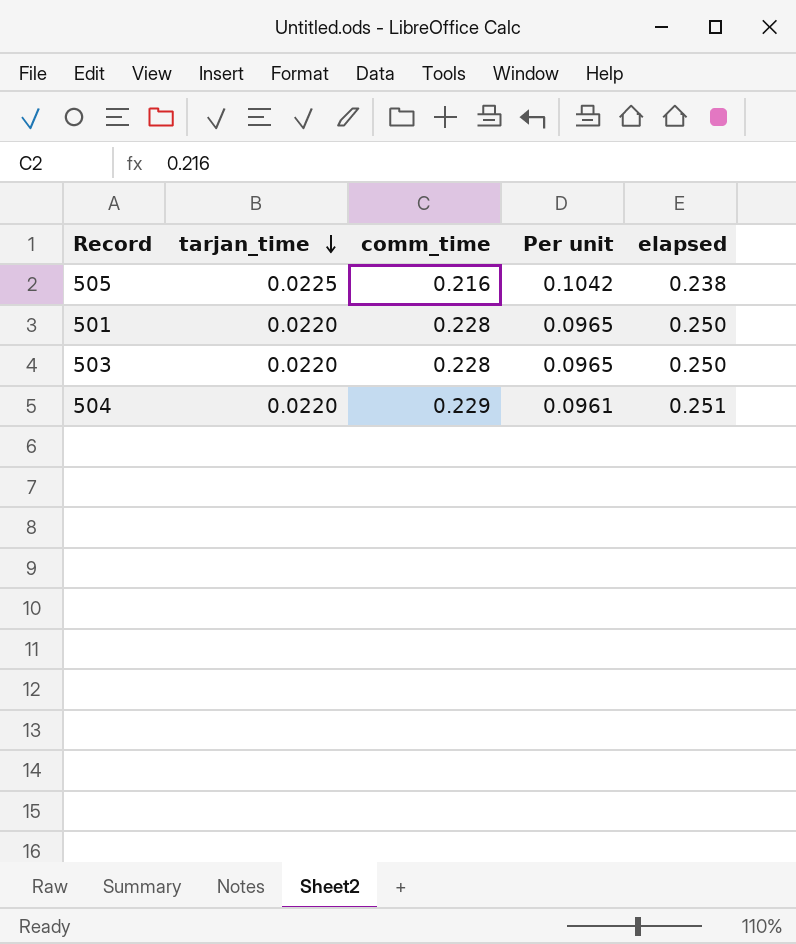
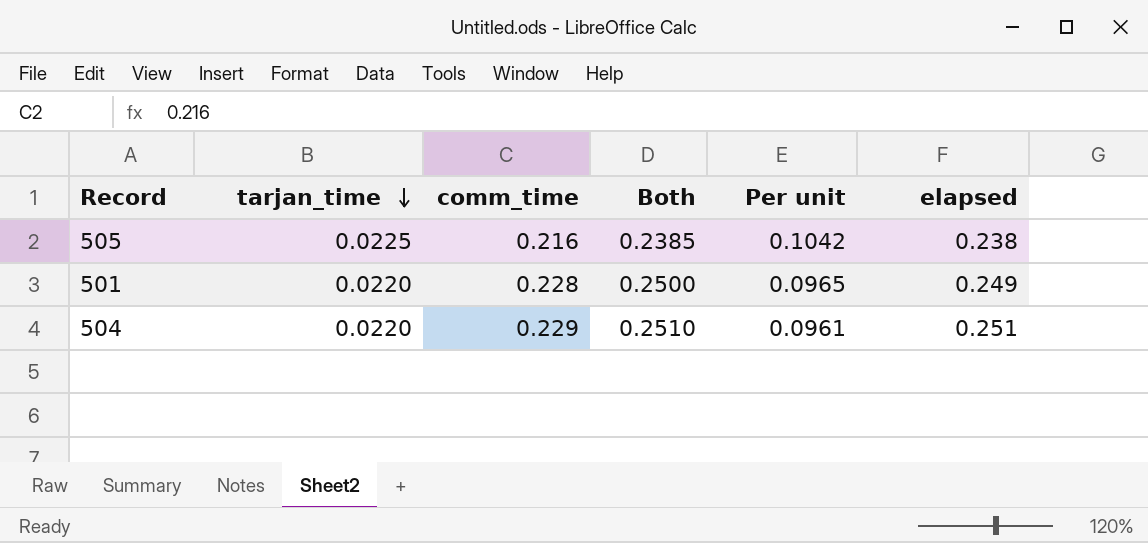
column Both | formula: none -> [tarjan_time] + [comm_time]
row 503: 0.0220 | 0.228 | 0.0965 | 0.250 -> none
501 | elapsed: 0.250 -> 0.249

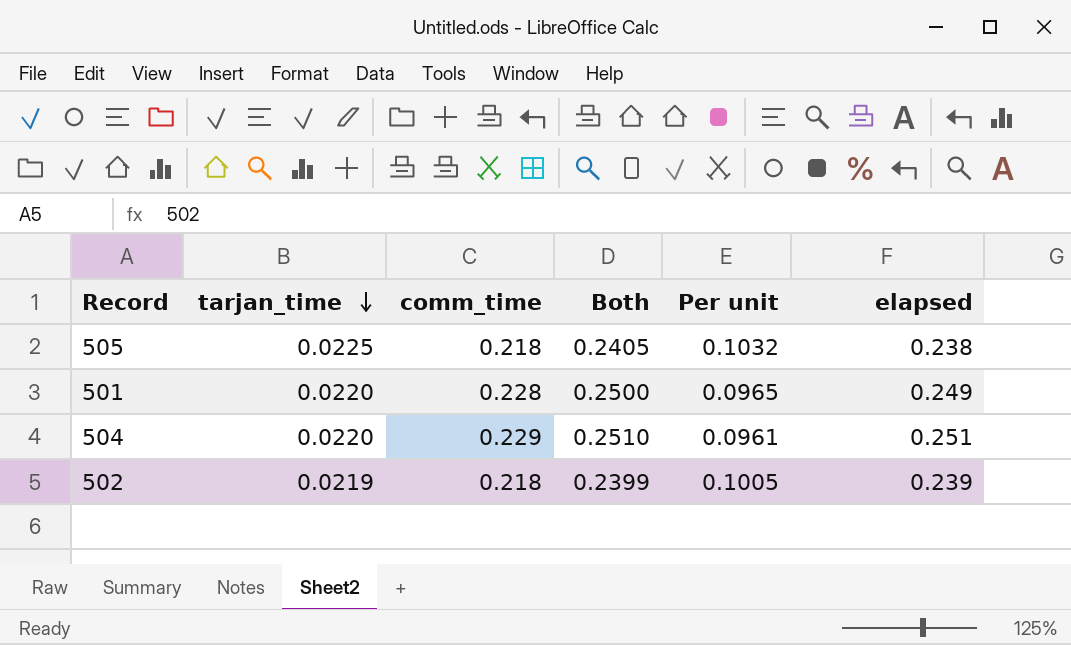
505 | comm_time: 0.216 -> 0.218
505 | Both: 0.2385 -> 0.2405
505 | Per unit: 0.1042 -> 0.1032
row 502: none -> 0.0219 | 0.218 | 0.2399 | 0.1005 | 0.239

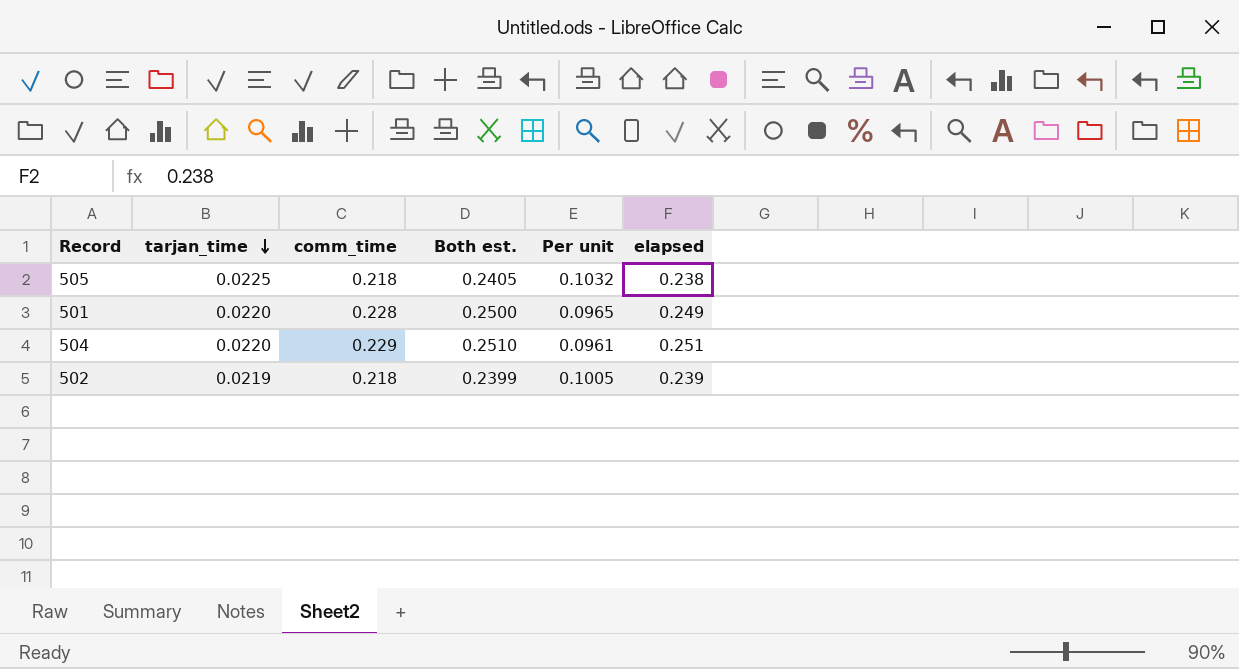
column name: Both -> Both est.

